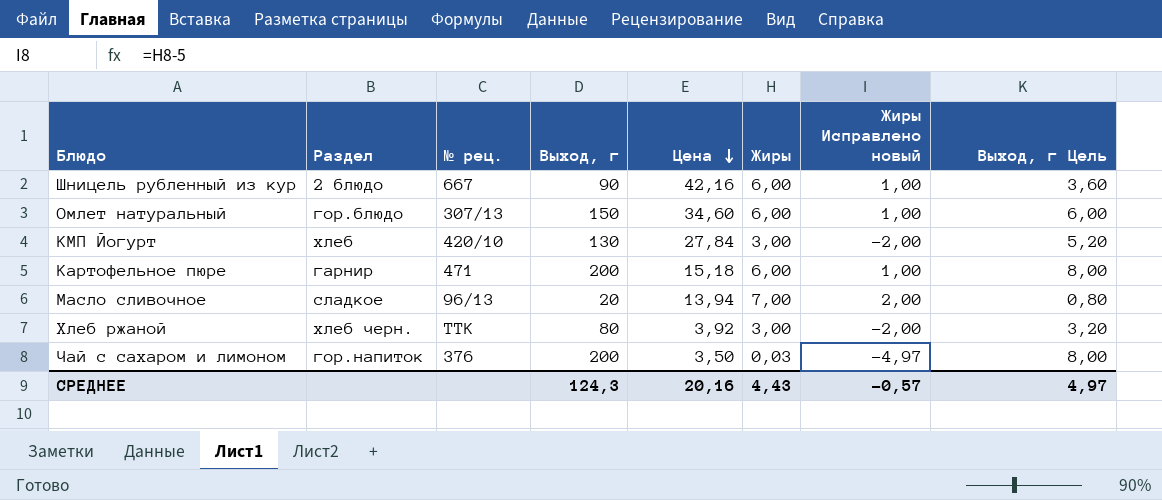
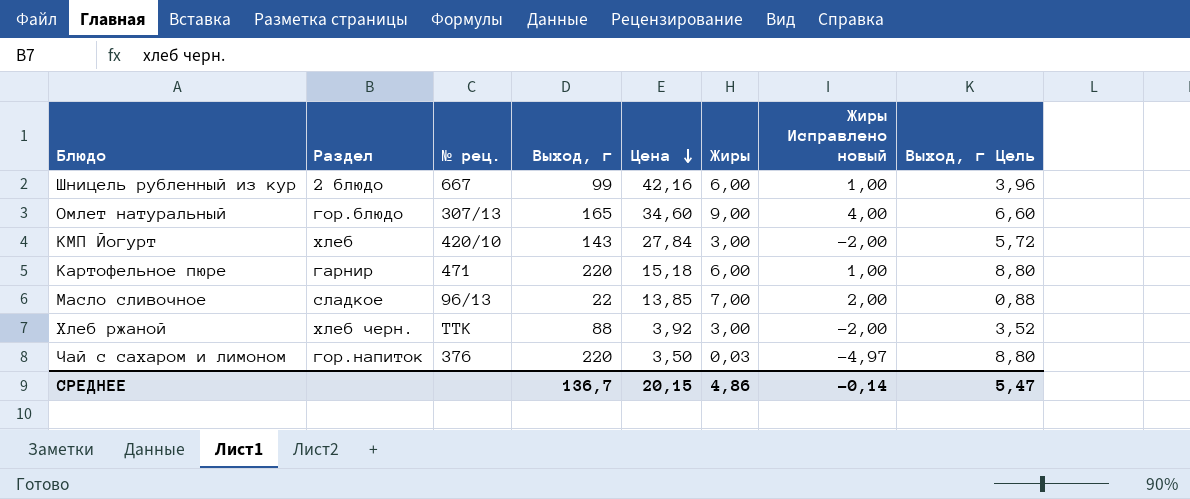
Шницель рубленный из кур | Выход, г: 90 -> 99
Шницель рубленный из кур | Выход, г Цель: 3,60 -> 3,96
Омлет натуральный | Выход, г: 150 -> 165
Омлет натуральный | Жиры: 6,00 -> 9,00
Омлет натуральный | Жиры Исправлено новый: 1,00 -> 4,00
Омлет натуральный | Выход, г Цель: 6,00 -> 6,60
КМП Йогурт | Выход, г: 130 -> 143
КМП Йогурт | Выход, г Цель: 5,20 -> 5,72
Картофельное пюре | Выход, г: 200 -> 220
Картофельное пюре | Выход, г Цель: 8,00 -> 8,80
Масло сливочное | Выход, г: 20 -> 22
Масло сливочное | Цена: 13,94 -> 13,85
Масло сливочное | Выход, г Цель: 0,80 -> 0,88
Хлеб ржаной | Выход, г: 80 -> 88
Хлеб ржаной | Выход, г Цель: 3,20 -> 3,52
Чай с сахаром и лимоном | Выход, г: 200 -> 220
Чай с сахаром и лимоном | Выход, г Цель: 8,00 -> 8,80
СРЕДНЕЕ | Выход, г: 124,3 -> 136,7
СРЕДНЕЕ | Цена: 20,16 -> 20,15
СРЕДНЕЕ | Жиры: 4,43 -> 4,86
СРЕДНЕЕ | Жиры Исправлено новый: -0,57 -> -0,14
СРЕДНЕЕ | Выход, г Цель: 4,97 -> 5,47

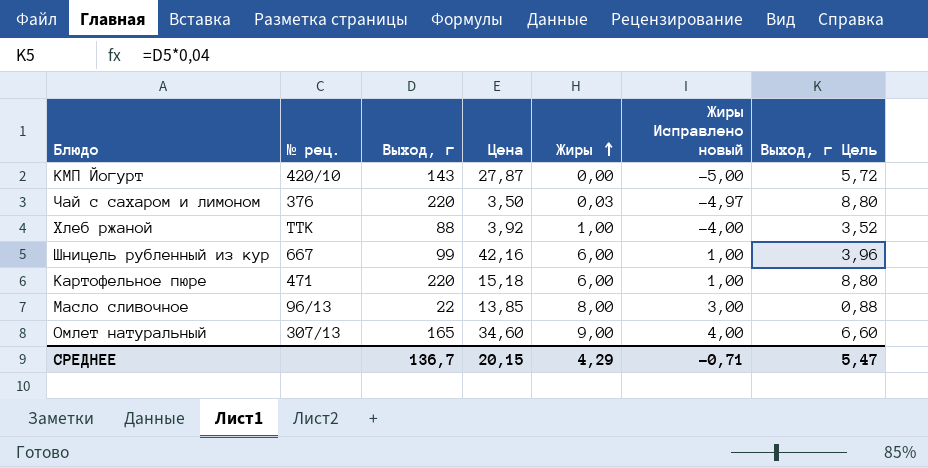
row order: Цена descending -> Жиры ascending
column Раздел | position: 2 -> none
КМП Йогурт | Цена: 27,84 -> 27,87
КМП Йогурт | Жиры: 3,00 -> 0,00
КМП Йогурт | Жиры Исправлено новый: -2,00 -> -5,00
Хлеб ржаной | Жиры: 3,00 -> 1,00
Хлеб ржаной | Жиры Исправлено новый: -2,00 -> -4,00
Масло сливочное | Жиры: 7,00 -> 8,00
Масло сливочное | Жиры Исправлено новый: 2,00 -> 3,00
СРЕДНЕЕ | Жиры: 4,86 -> 4,29
СРЕДНЕЕ | Жиры Исправлено новый: -0,14 -> -0,71

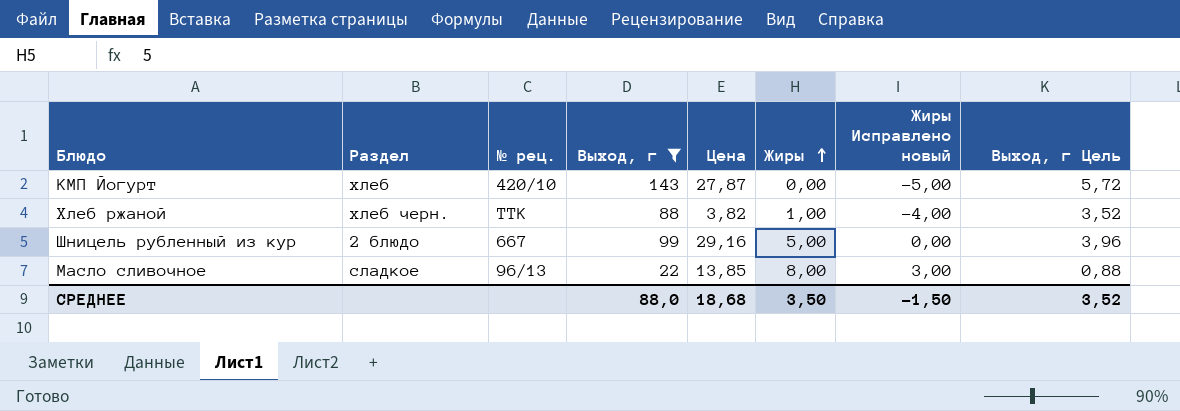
filter: none -> Выход, г <= 143
column Раздел | position: none -> 2
Хлеб ржаной | Цена: 3,92 -> 3,82
Шницель рубленный из кур | Цена: 42,16 -> 29,16
Шницель рубленный из кур | Жиры: 6,00 -> 5,00
Шницель рубленный из кур | Жиры Исправлено новый: 1,00 -> 0,00
СРЕДНЕЕ | Выход, г: 136,7 -> 88,0
СРЕДНЕЕ | Цена: 20,15 -> 18,68
СРЕДНЕЕ | Жиры: 4,29 -> 3,50
СРЕДНЕЕ | Жиры Исправлено новый: -0,71 -> -1,50
СРЕДНЕЕ | Выход, г Цель: 5,47 -> 3,52

